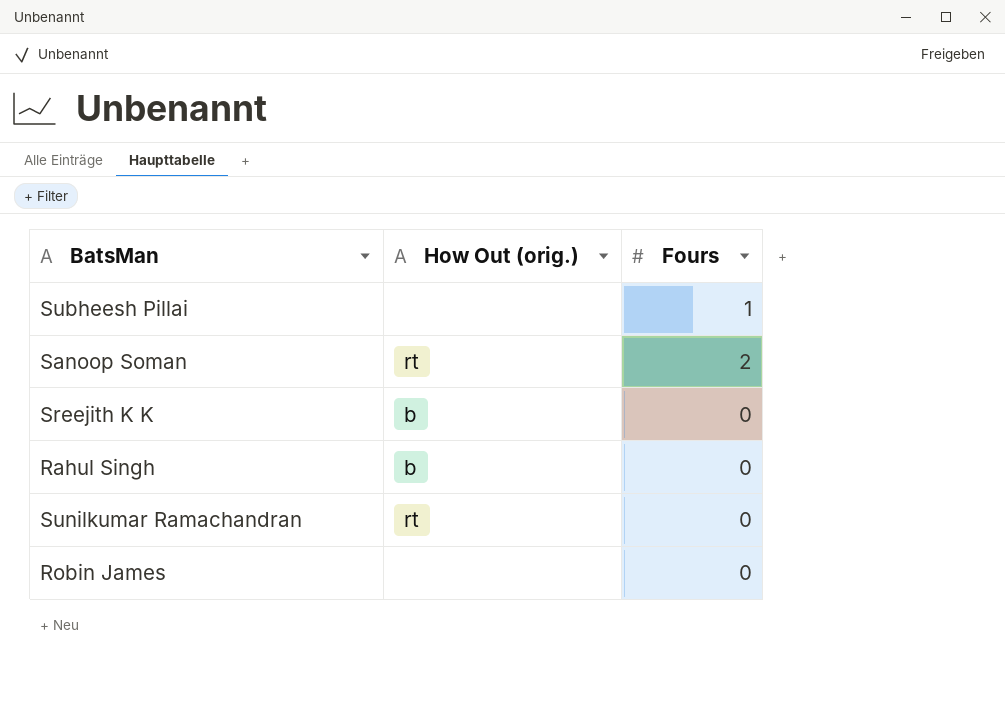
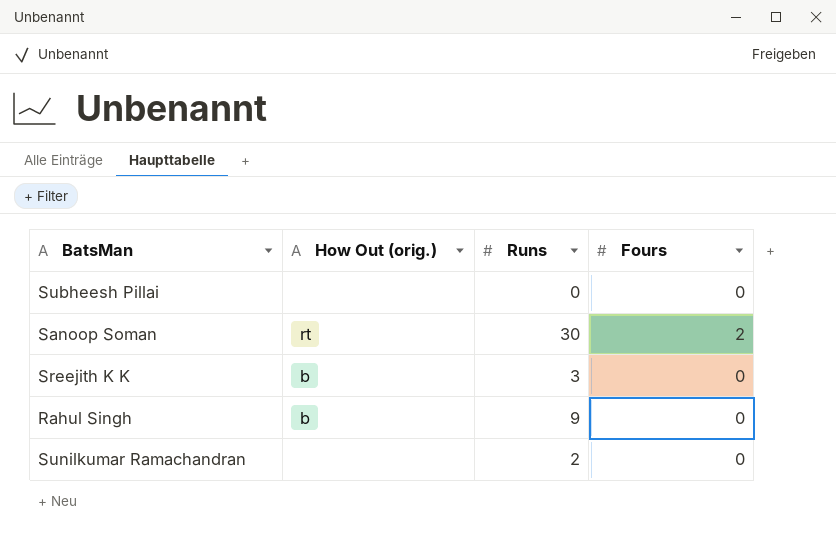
column Runs | position: none -> 3
row Robin James: none | 0 -> none
Subheesh Pillai | Fours: 1 -> 0
Sunilkumar Ramachandran | How Out (orig.): rt -> none

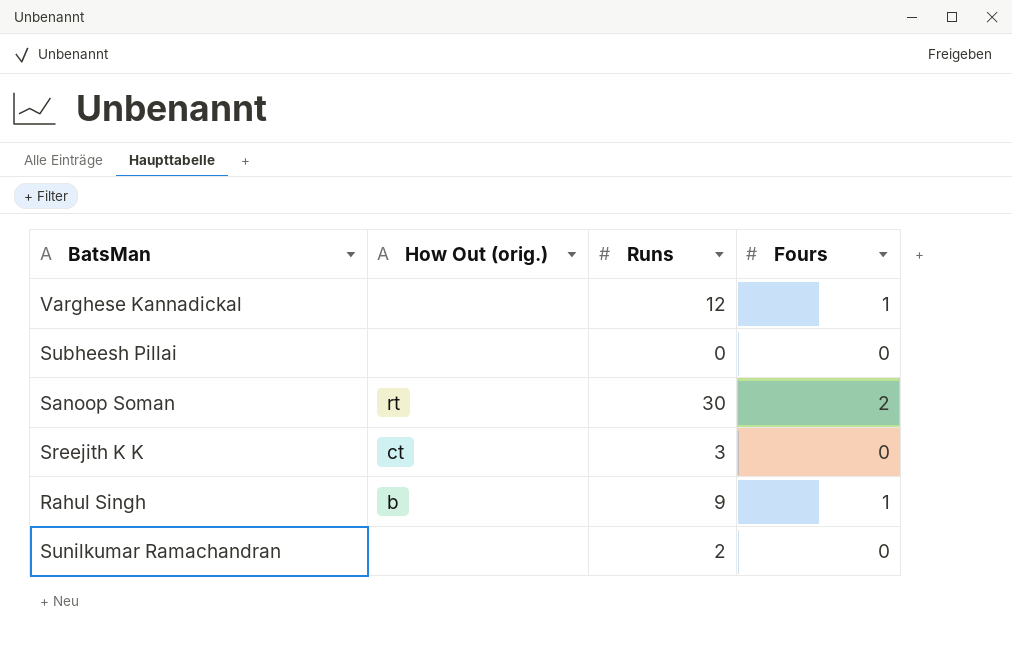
row Varghese Kannadickal: none -> none | 12 | 1
Sreejith K K | How Out (orig.): b -> ct
Rahul Singh | Fours: 0 -> 1

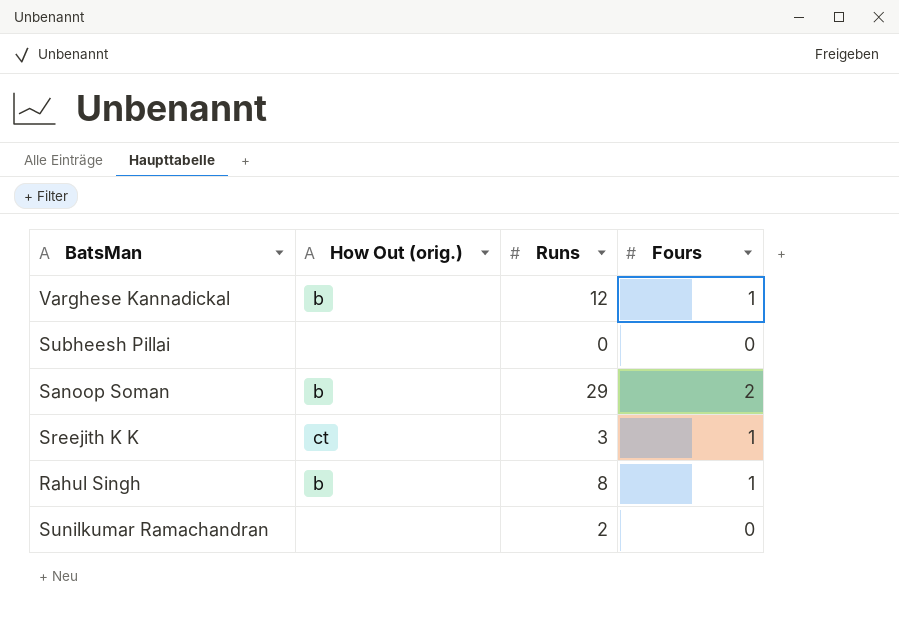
Varghese Kannadickal | How Out (orig.): none -> b
Sanoop Soman | How Out (orig.): rt -> b
Sanoop Soman | Runs: 30 -> 29
Sreejith K K | Fours: 0 -> 1
Rahul Singh | Runs: 9 -> 8

